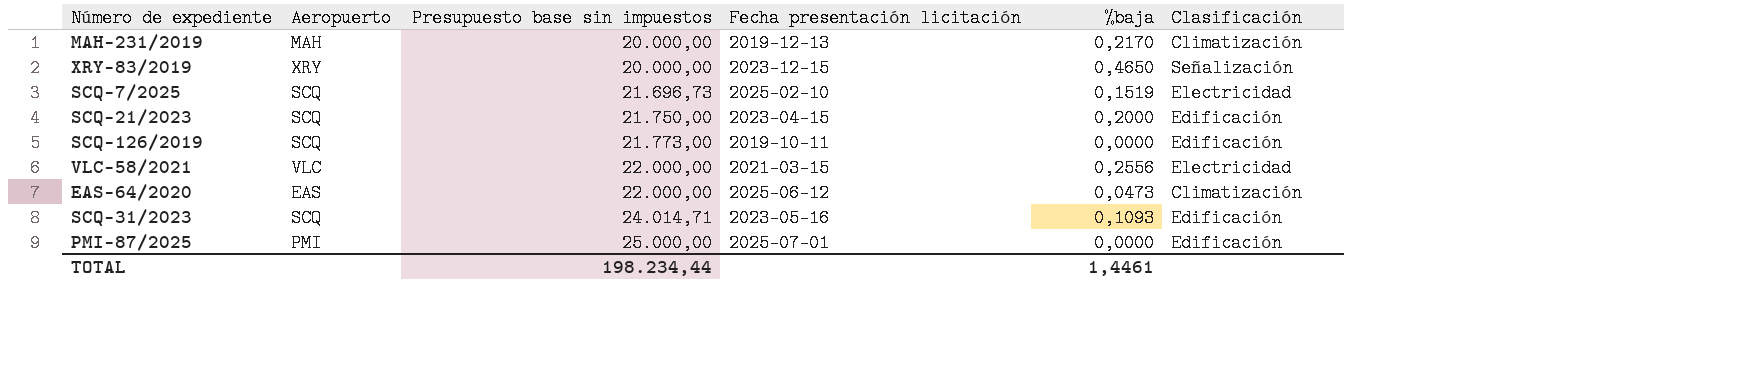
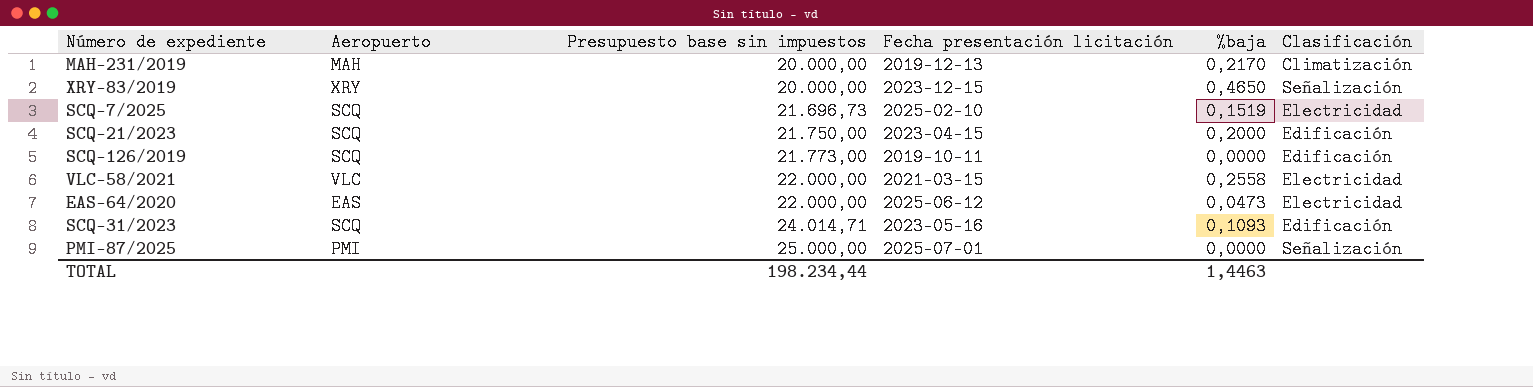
VLC-58/2021 | %baja: 0,2556 -> 0,2558
EAS-64/2020 | Clasificación: Climatización -> Electricidad
PMI-87/2025 | Clasificación: Edificación -> Señalización
TOTAL | %baja: 1,4461 -> 1,4463

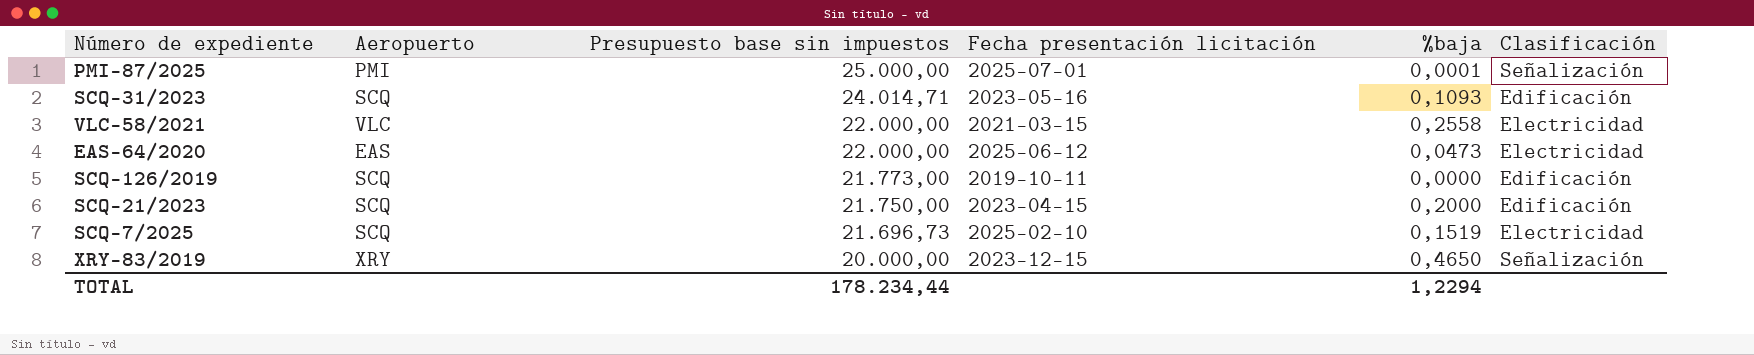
row order: Presupuesto base sin impuestos ascending -> Presupuesto base sin impuestos descending
row MAH-231/2019: MAH | 20.000,00 | 2019-12-13 | 0,2170 | Climatización -> none
PMI-87/2025 | %baja: 0,0000 -> 0,0001
TOTAL | Presupuesto base sin impuestos: 198.234,44 -> 178.234,44
TOTAL | %baja: 1,4463 -> 1,2294

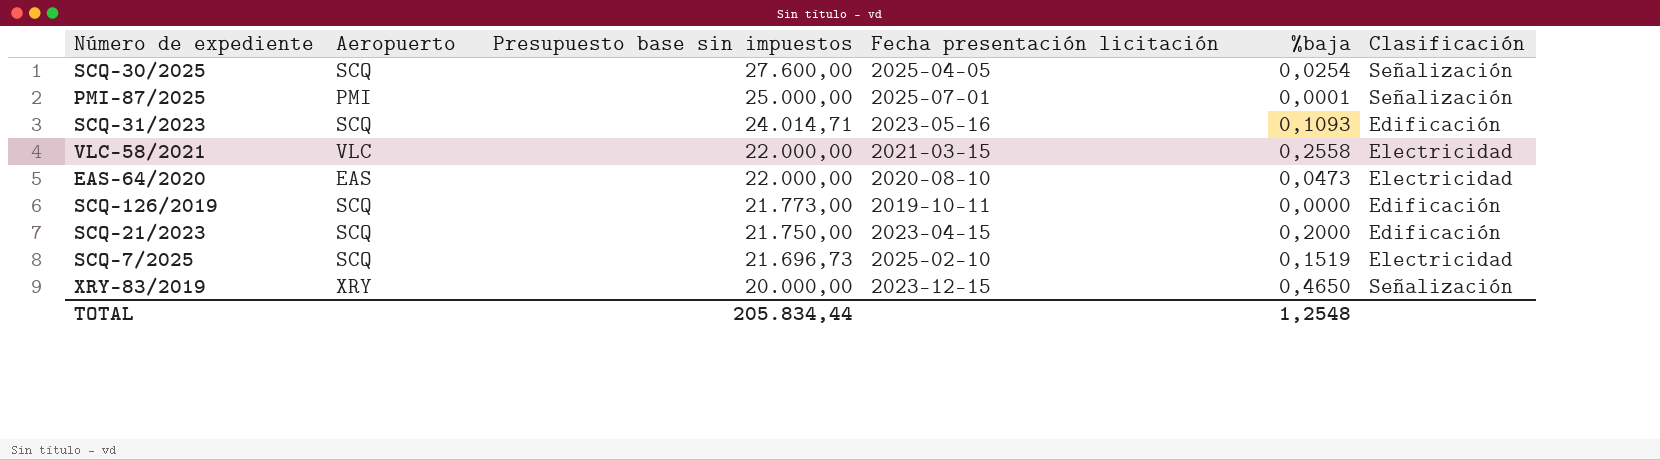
row SCQ-30/2025: none -> SCQ | 27.600,00 | 2025-04-05 | 0,0254 | Señalización
EAS-64/2020 | Fecha presentación licitación: 2025-06-12 -> 2020-08-10
TOTAL | Presupuesto base sin impuestos: 178.234,44 -> 205.834,44
TOTAL | %baja: 1,2294 -> 1,2548

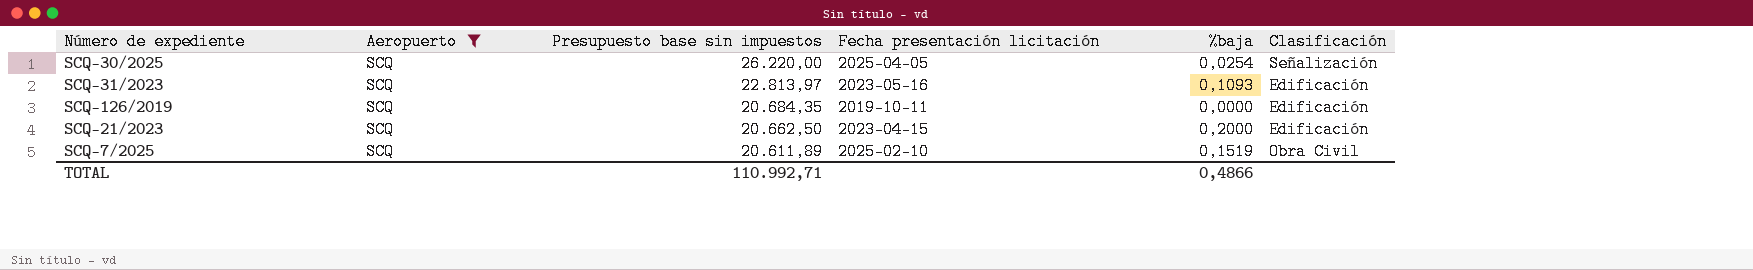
filter: none -> Aeropuerto = SCQ
SCQ-30/2025 | Presupuesto base sin impuestos: 27.600,00 -> 26.220,00
SCQ-31/2023 | Presupuesto base sin impuestos: 24.014,71 -> 22.813,97
SCQ-126/2019 | Presupuesto base sin impuestos: 21.773,00 -> 20.684,35
SCQ-21/2023 | Presupuesto base sin impuestos: 21.750,00 -> 20.662,50
SCQ-7/2025 | Presupuesto base sin impuestos: 21.696,73 -> 20.611,89
SCQ-7/2025 | Clasificación: Electricidad -> Obra Civil
TOTAL | Presupuesto base sin impuestos: 205.834,44 -> 110.992,71
TOTAL | %baja: 1,2548 -> 0,4866

